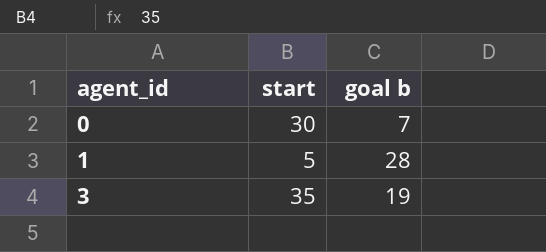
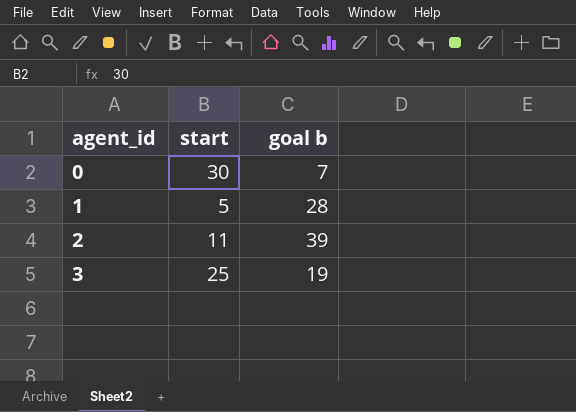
row 2: none -> 11 | 39
3 | start: 35 -> 25

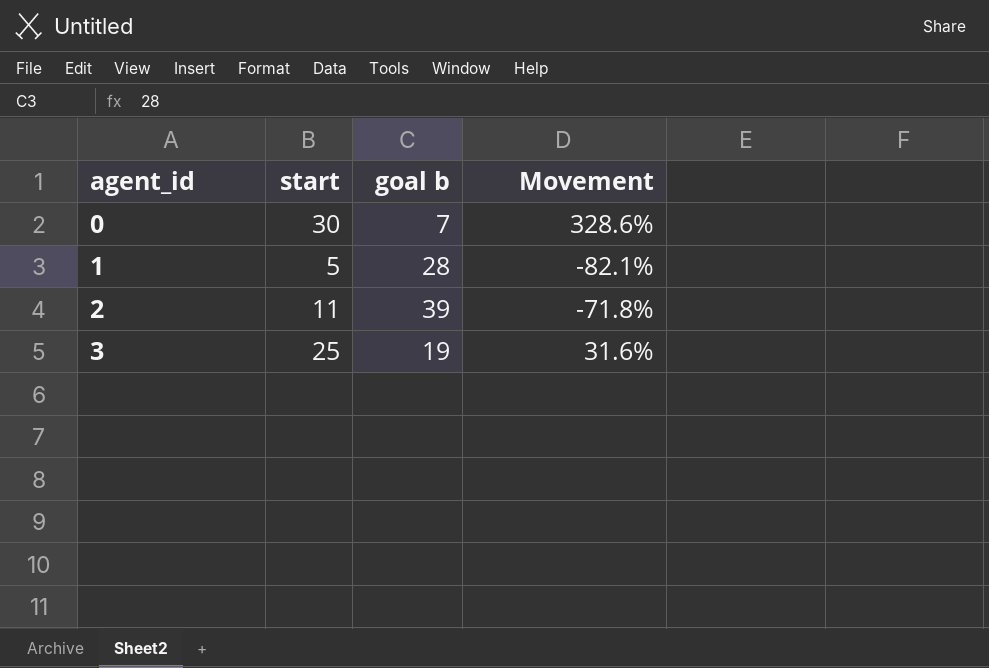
column Movement | formula: none -> ([start] - [goal b]) / [goal b]

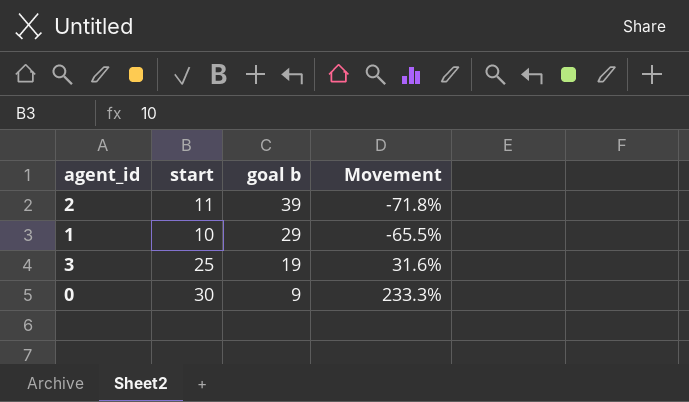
row order: agent_id ascending -> goal b descending
1 | start: 5 -> 10
1 | goal b: 28 -> 29
1 | Movement: -82.1% -> -65.5%
0 | goal b: 7 -> 9
0 | Movement: 328.6% -> 233.3%

